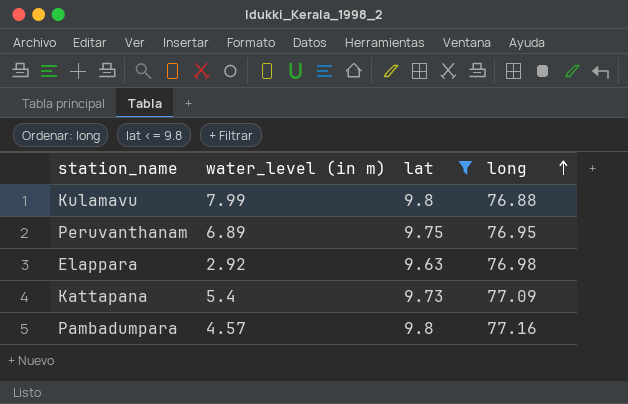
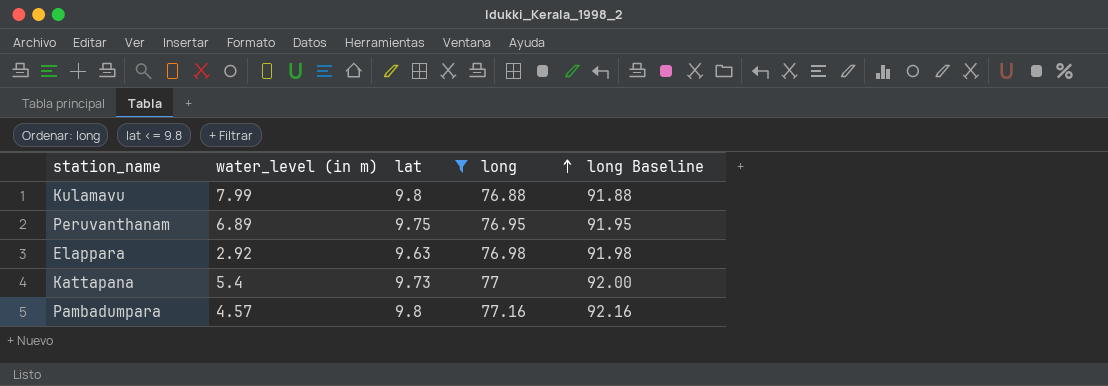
column long Baseline | formula: none -> [long] + 15
Kattapana | long: 77.09 -> 77

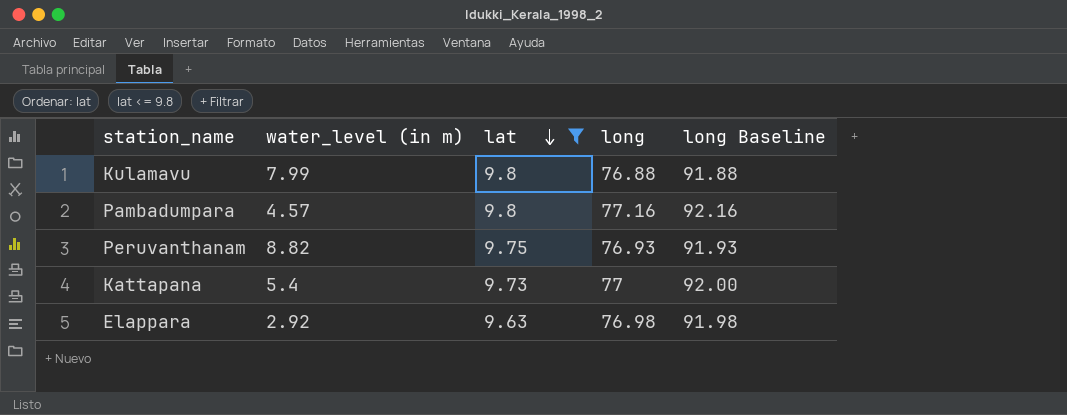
row order: long ascending -> lat descending
Peruvanthanam | water_level (in m): 6.89 -> 8.82
Peruvanthanam | long: 76.95 -> 76.93
Peruvanthanam | long Baseline: 91.95 -> 91.93

